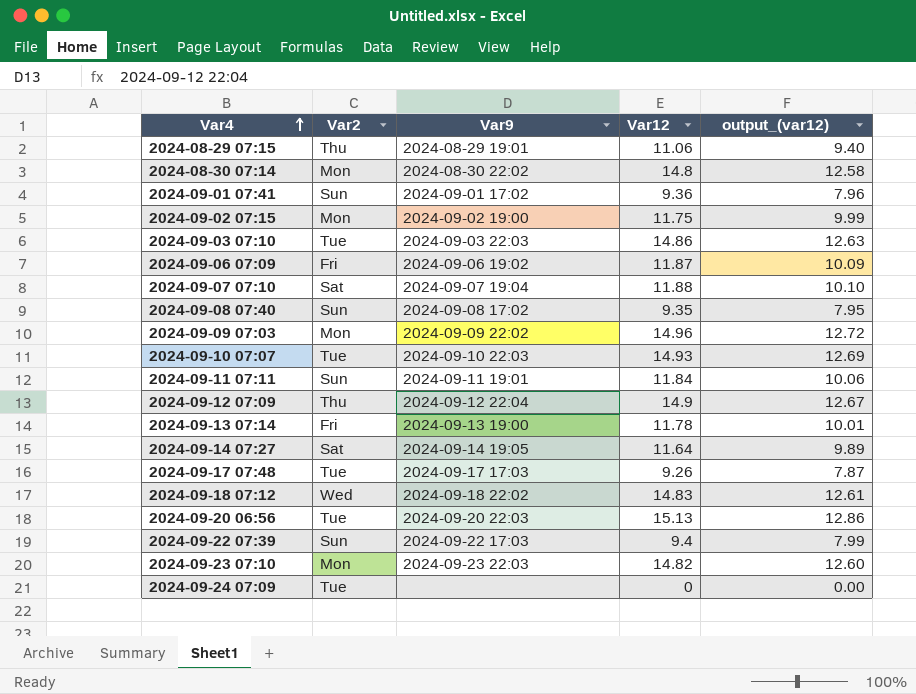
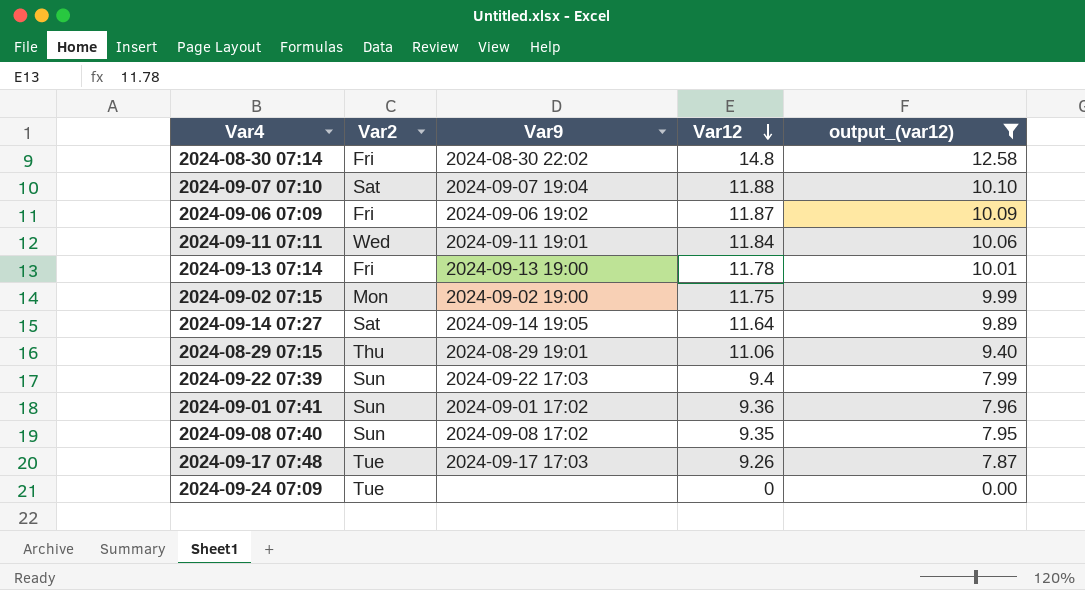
filter: none -> output_(var12) <= 12.58
row order: Var4 ascending -> Var12 descending
2024-08-30 07:14 | Var2: Mon -> Fri
2024-09-11 07:11 | Var2: Sun -> Wed

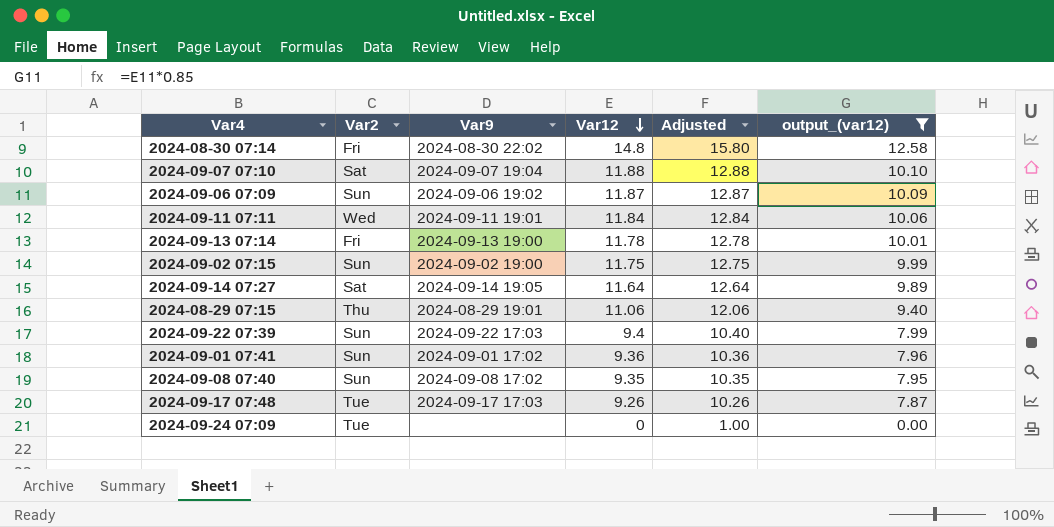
column Adjusted | formula: none -> [Var12] + 1
2024-09-06 07:09 | Var2: Fri -> Sun
2024-09-02 07:15 | Var2: Mon -> Sun

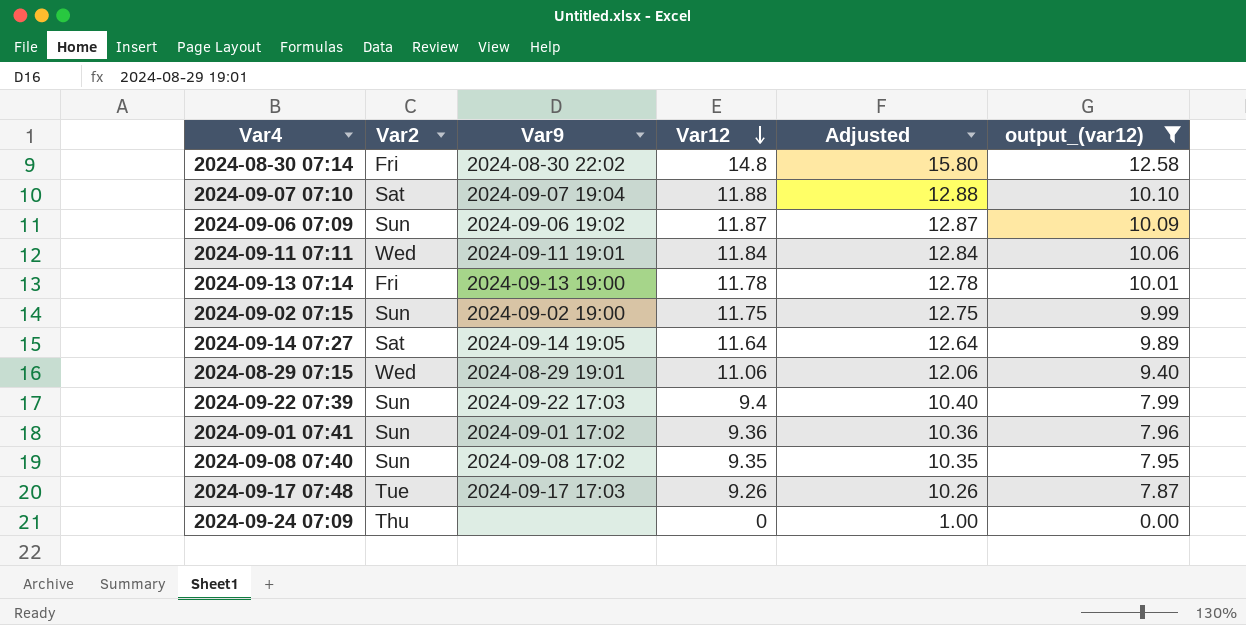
2024-08-29 07:15 | Var2: Thu -> Wed
2024-09-24 07:09 | Var2: Tue -> Thu

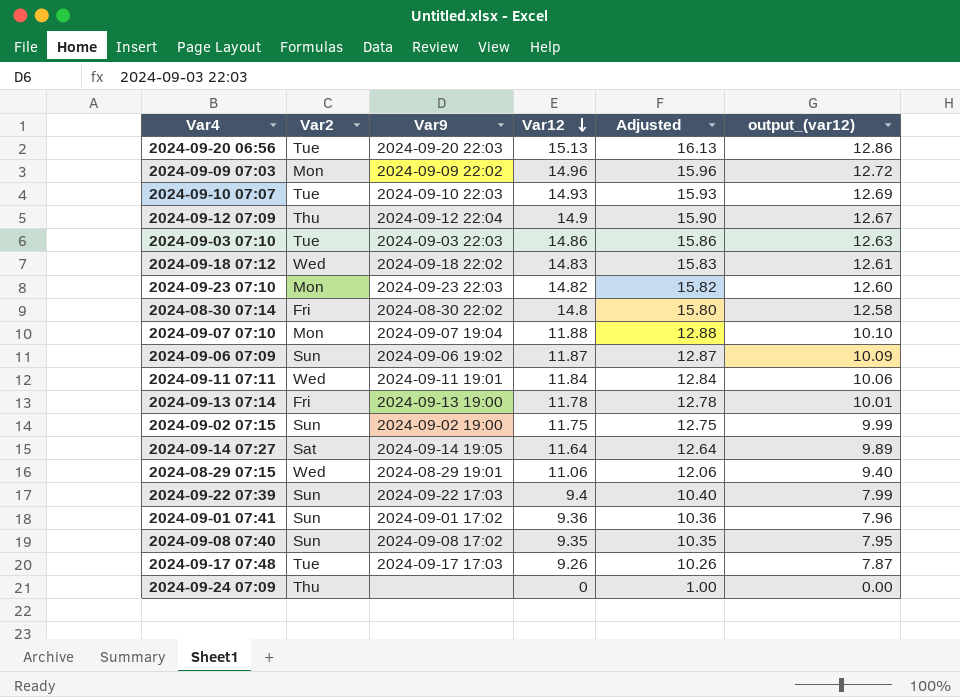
filter: output_(var12) <= 12.58 -> none
2024-09-07 07:10 | Var2: Sat -> Mon

